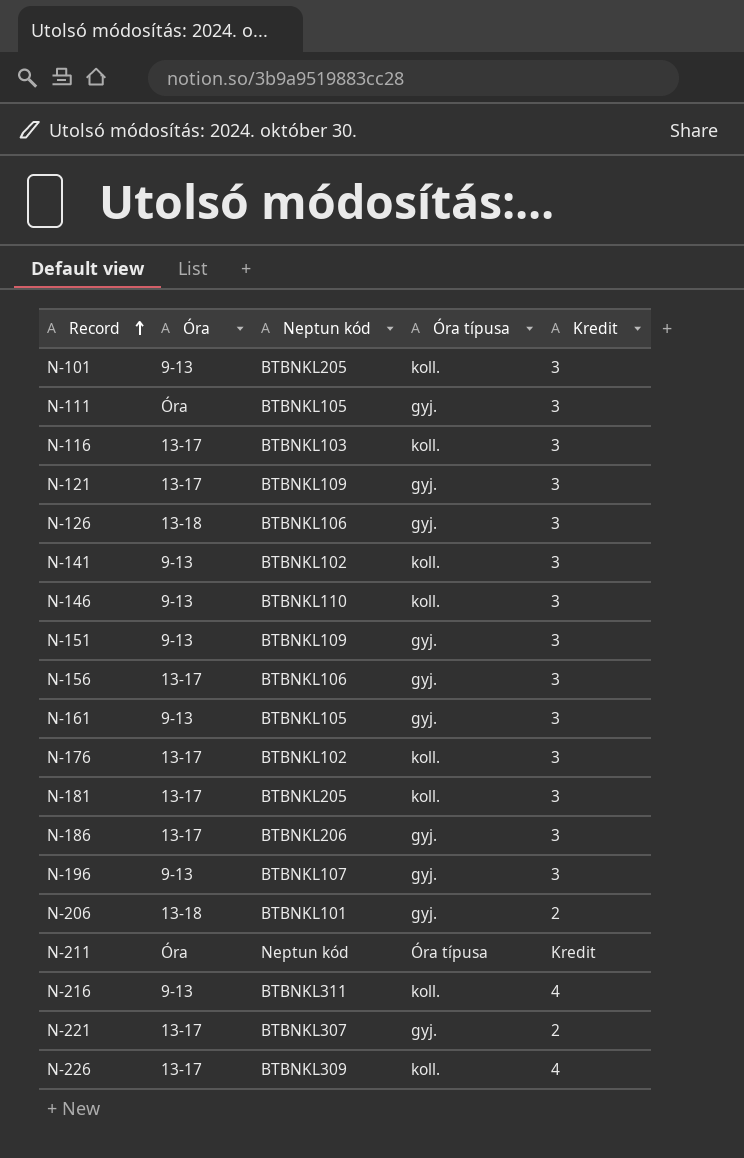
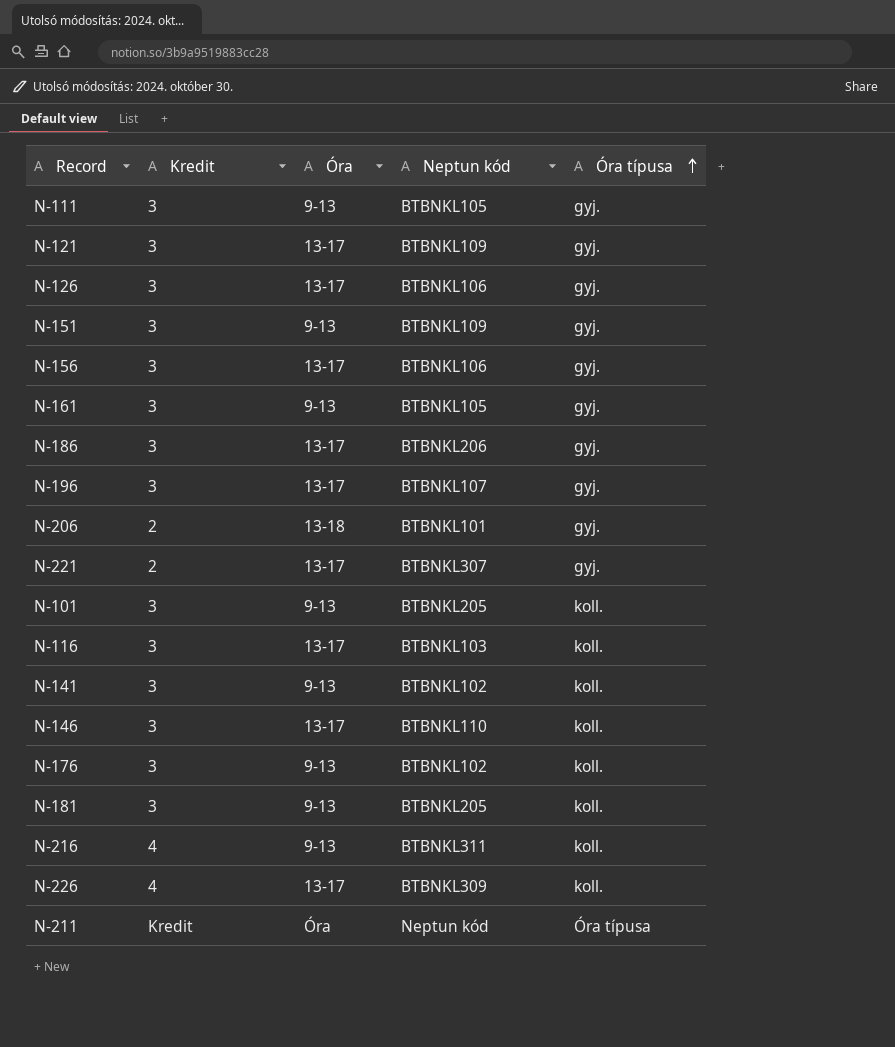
row order: Record ascending -> Óra típusa ascending
column Kredit | position: 5 -> 2
N-111 | Óra: Óra -> 9-13
N-126 | Óra: 13-18 -> 13-17
N-196 | Óra: 9-13 -> 13-17
N-146 | Óra: 9-13 -> 13-17
N-176 | Óra: 13-17 -> 9-13
N-181 | Óra: 13-17 -> 9-13

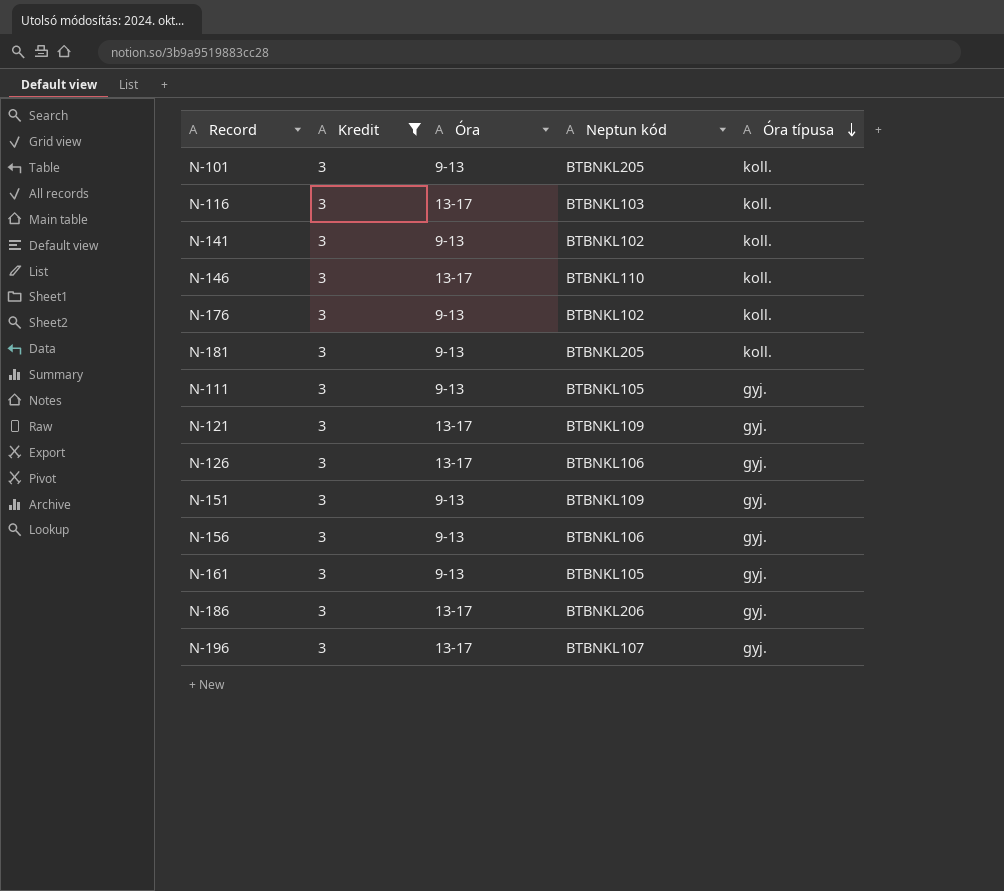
filter: none -> Kredit = 3
row order: Óra típusa ascending -> Óra típusa descending
N-156 | Óra: 13-17 -> 9-13

